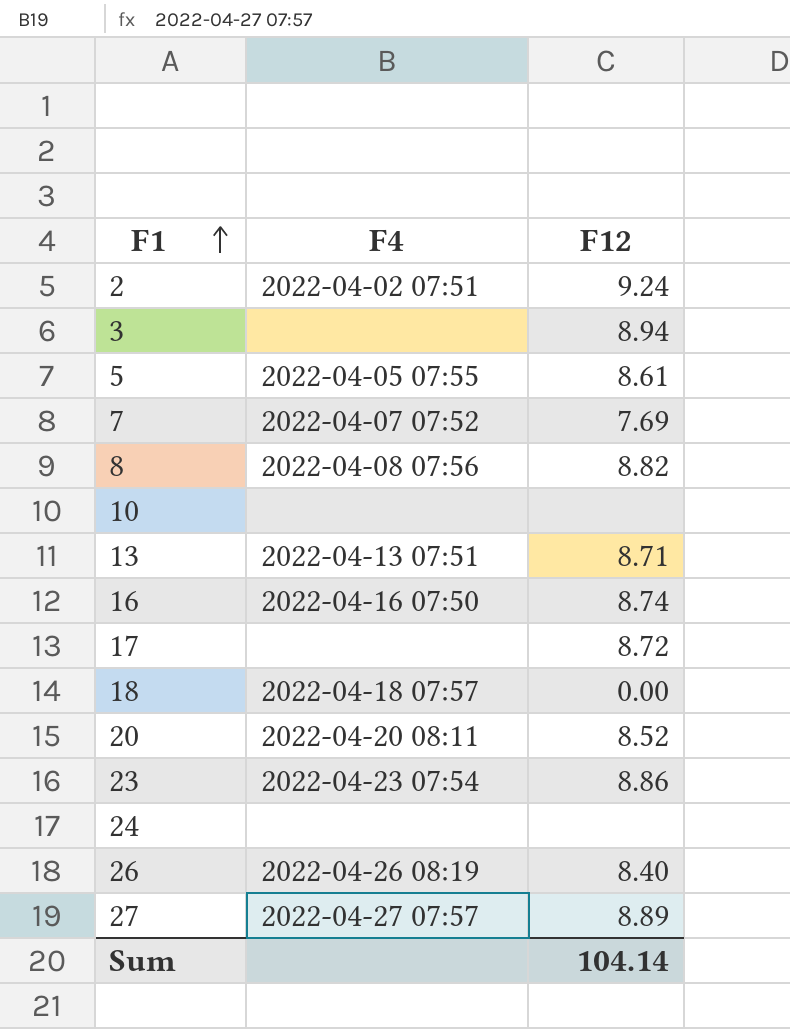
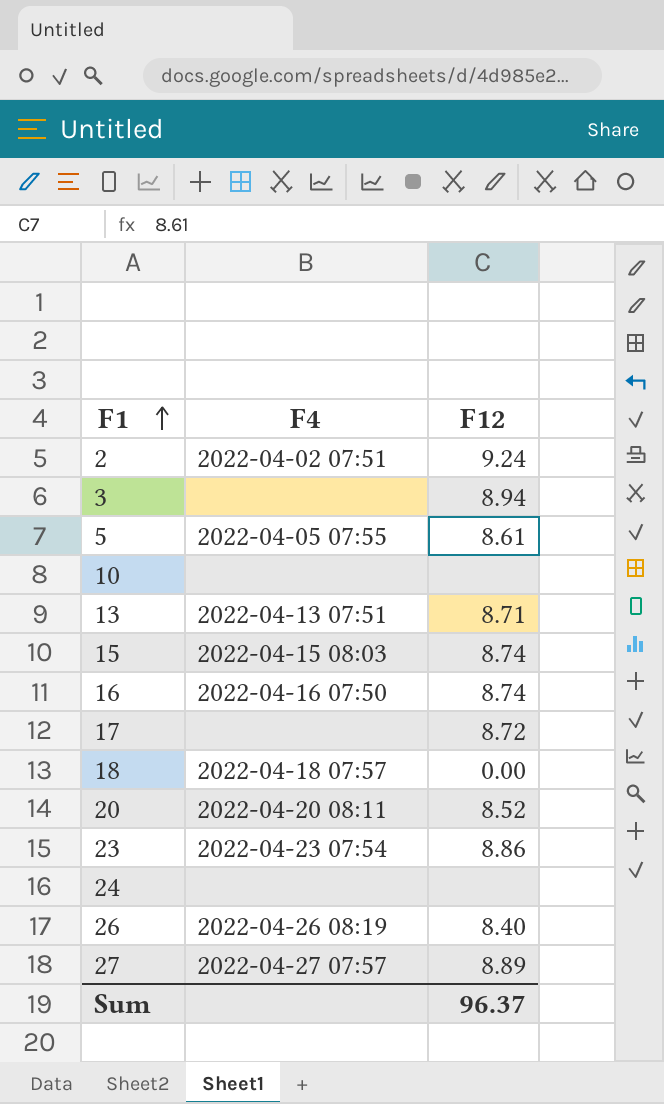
row 7: 2022-04-07 07:52 | 7.69 -> none
row 8: 2022-04-08 07:56 | 8.82 -> none
row 15: none -> 2022-04-15 08:03 | 8.74
Sum | F12: 104.14 -> 96.37

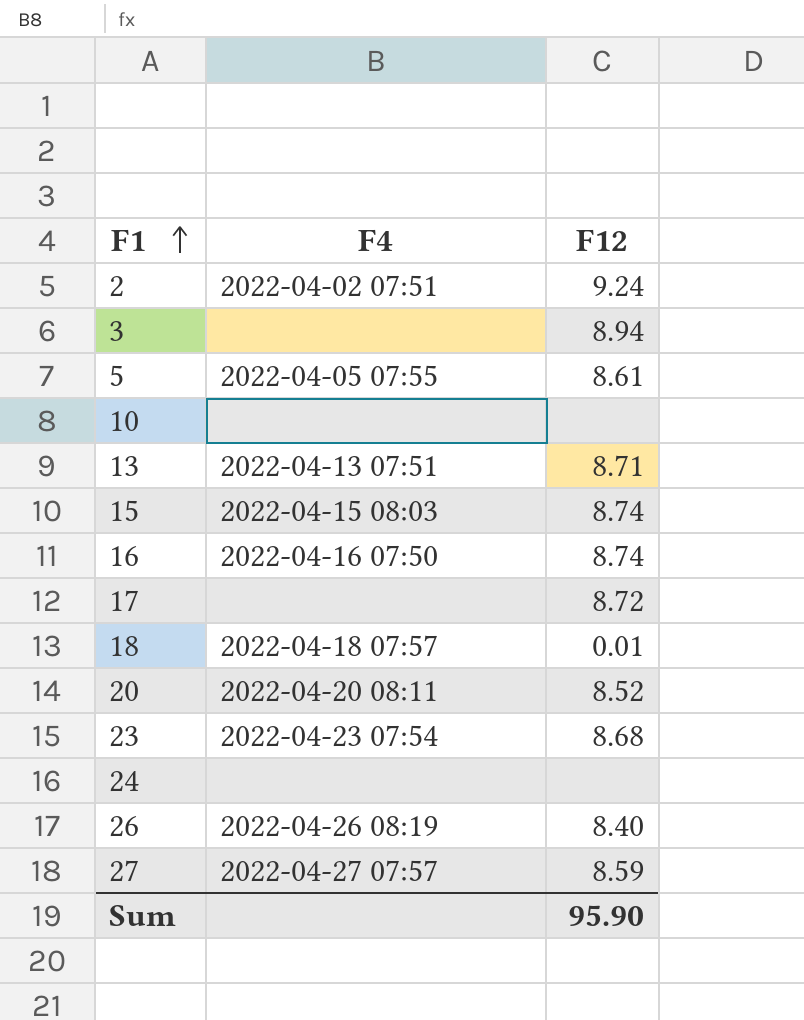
18 | F12: 0.00 -> 0.01
23 | F12: 8.86 -> 8.68
27 | F12: 8.89 -> 8.59
Sum | F12: 96.37 -> 95.90

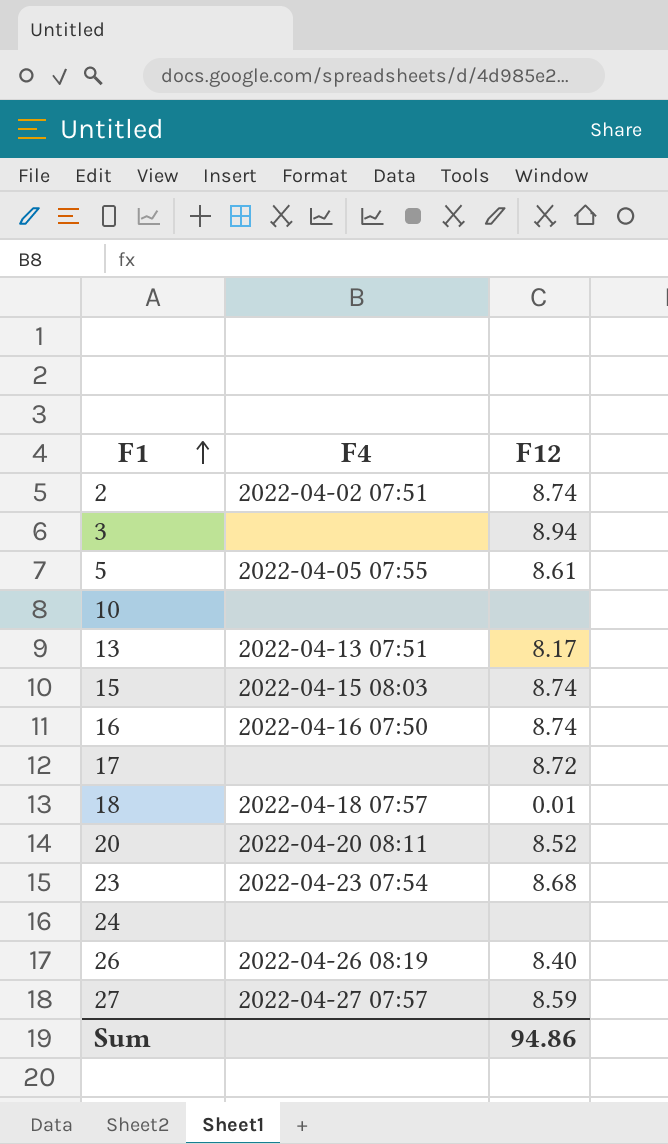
2 | F12: 9.24 -> 8.74
13 | F12: 8.71 -> 8.17
Sum | F12: 95.90 -> 94.86

